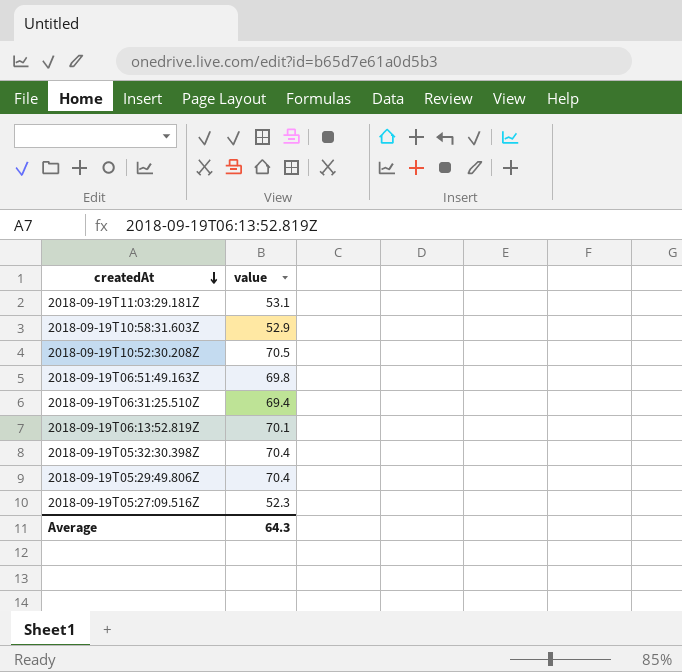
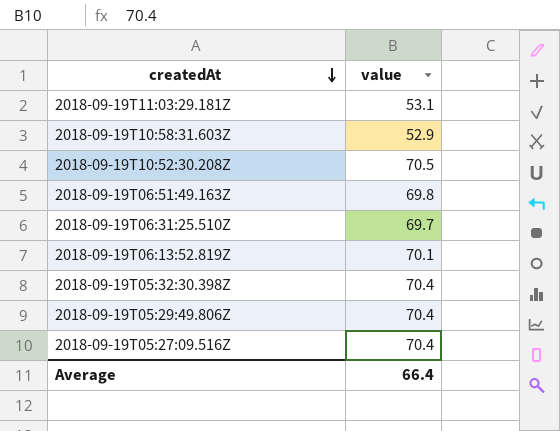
2018-09-19T06:31:25.510Z | value: 69.4 -> 69.7
2018-09-19T05:27:09.516Z | value: 52.3 -> 70.4
Average | value: 64.3 -> 66.4

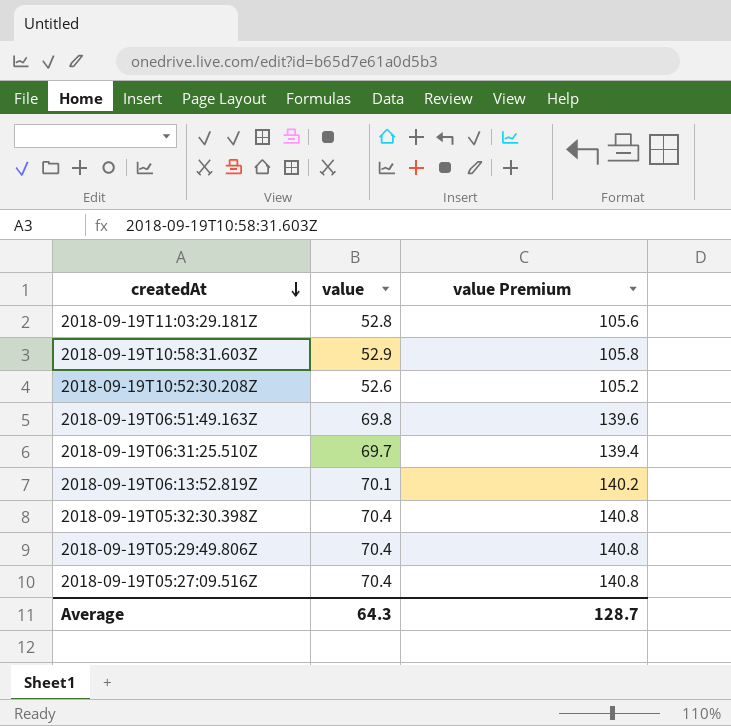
column value Premium | formula: none -> [value] * 2
2018-09-19T11:03:29.181Z | value: 53.1 -> 52.8
2018-09-19T10:52:30.208Z | value: 70.5 -> 52.6
Average | value: 66.4 -> 64.3

